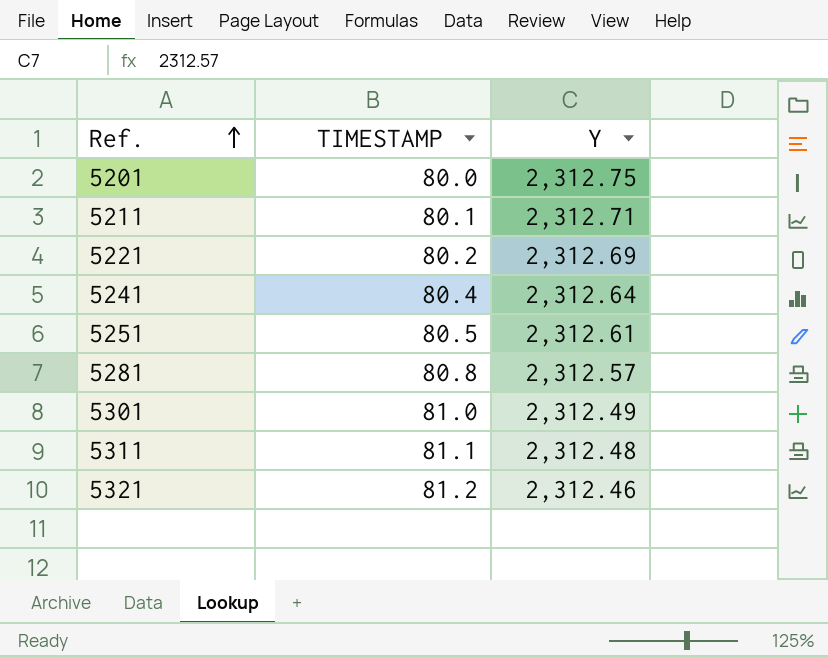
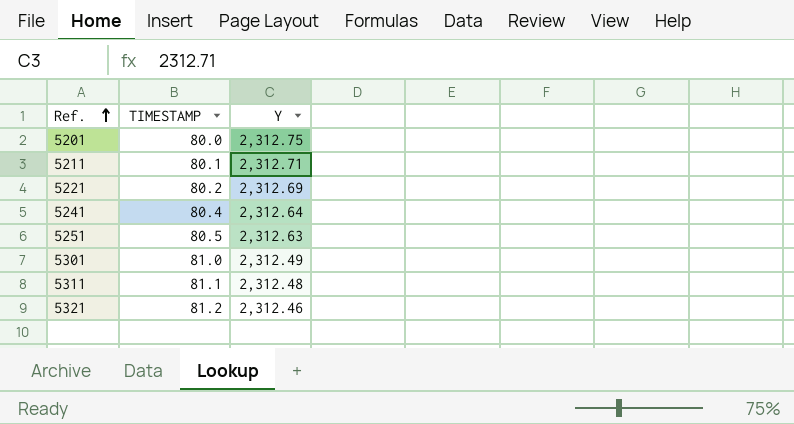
row 5281: 80.8 | 2,312.57 -> none
5251 | Y: 2,312.61 -> 2,312.63

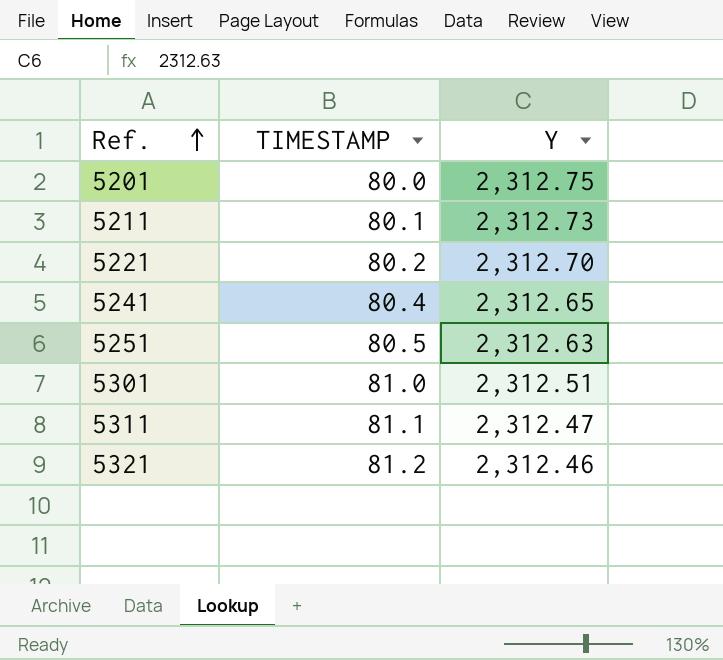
5211 | Y: 2,312.71 -> 2,312.73
5221 | Y: 2,312.69 -> 2,312.70
5241 | Y: 2,312.64 -> 2,312.65
5301 | Y: 2,312.49 -> 2,312.51
5311 | Y: 2,312.48 -> 2,312.47

